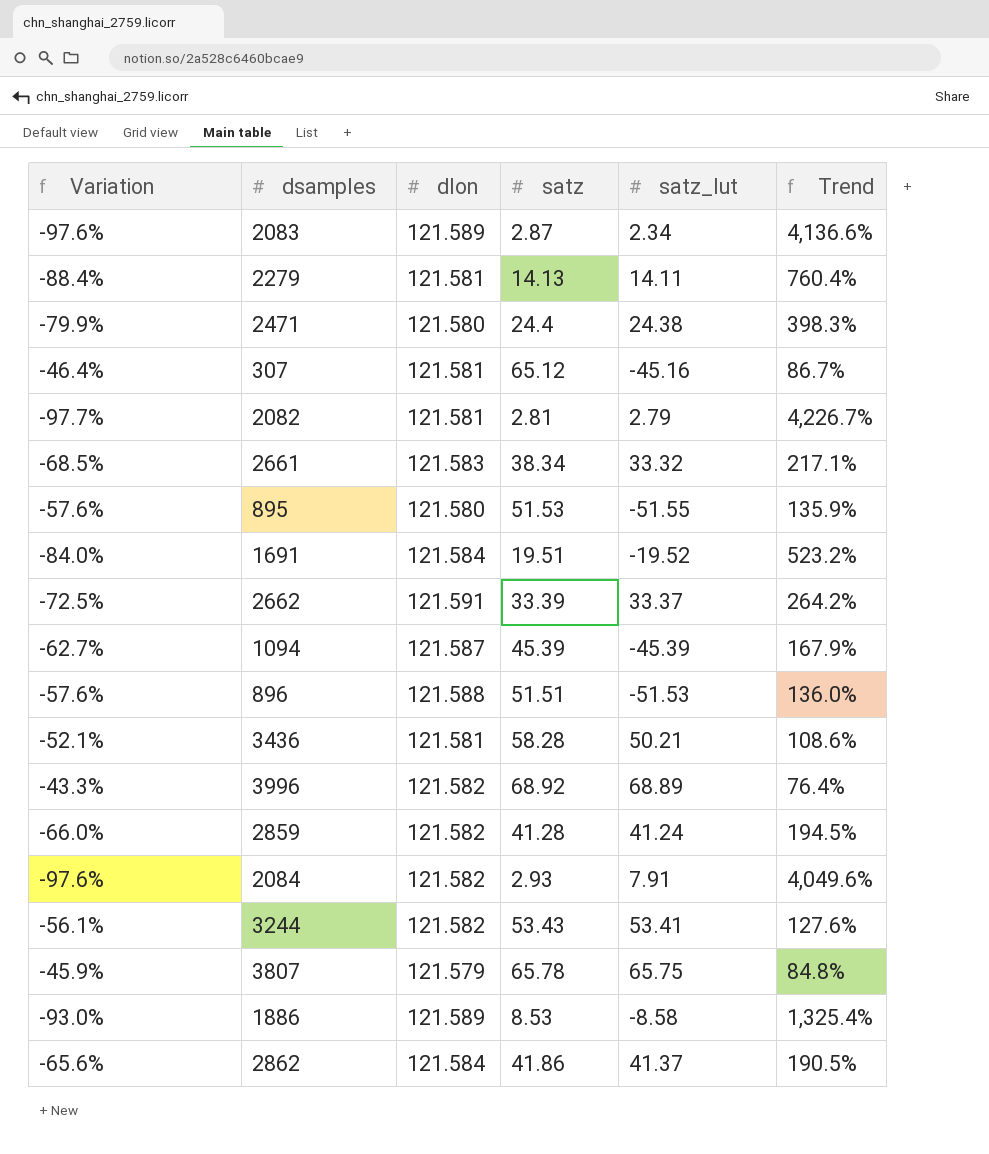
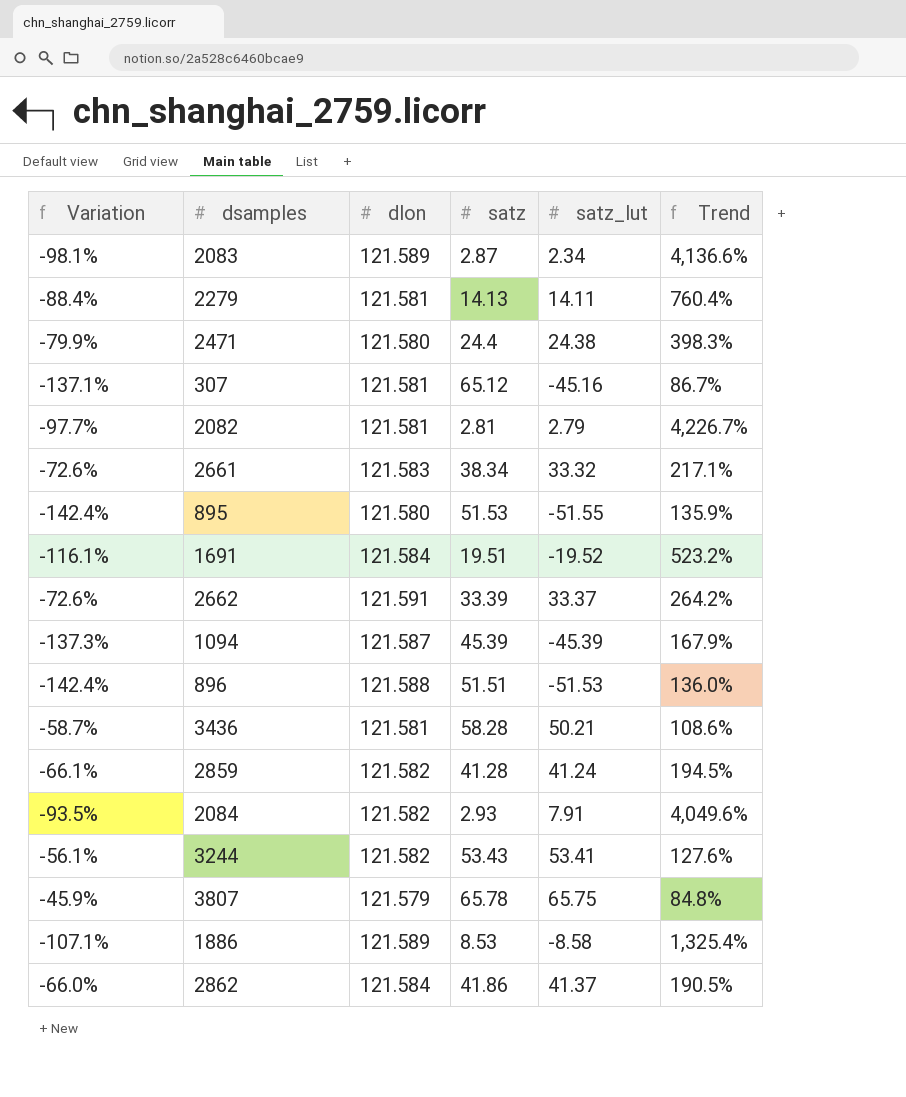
column Variation | formula: ([satz] - [dlon]) / [dlon] -> ([satz_lut] - [dlon]) / [dlon]
row 3996: -43.3% | 121.582 | 68.92 | 68.89 | 76.4% -> none

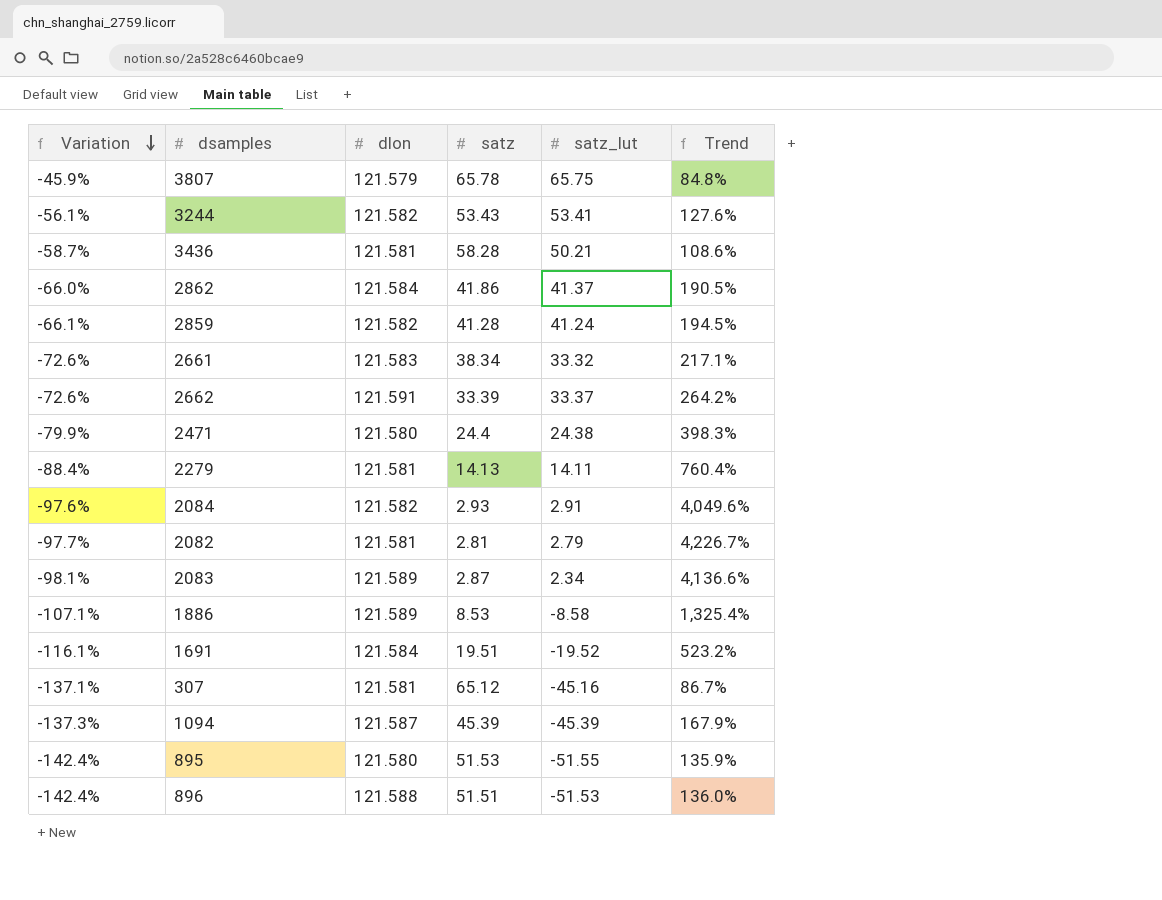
row order: none -> Variation descending
2084 | Variation: -93.5% -> -97.6%
2084 | satz_lut: 7.91 -> 2.91

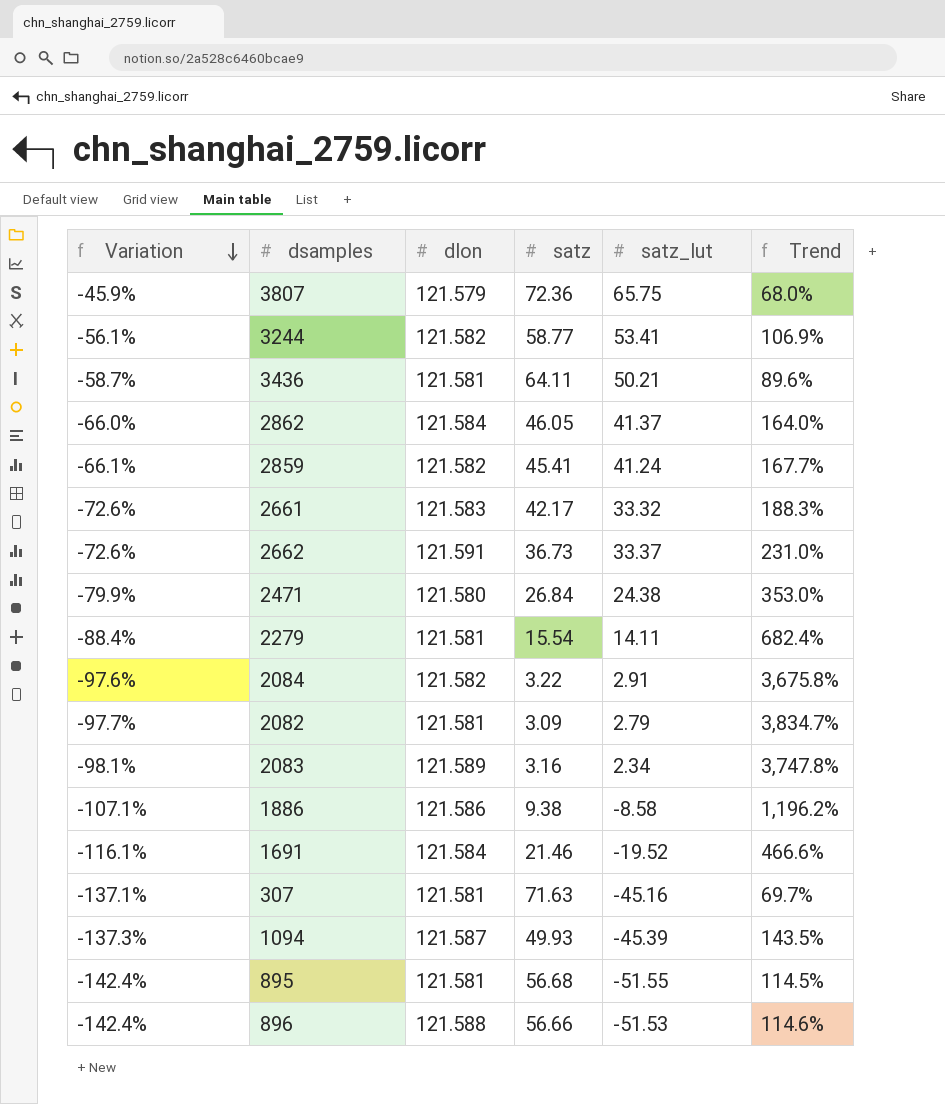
3807 | satz: 65.78 -> 72.36
3807 | Trend: 84.8% -> 68.0%
3244 | satz: 53.43 -> 58.77
3244 | Trend: 127.6% -> 106.9%
3436 | satz: 58.28 -> 64.11
3436 | Trend: 108.6% -> 89.6%
2862 | satz: 41.86 -> 46.05
2862 | Trend: 190.5% -> 164.0%
2859 | satz: 41.28 -> 45.41
2859 | Trend: 194.5% -> 167.7%
2661 | satz: 38.34 -> 42.17
2661 | Trend: 217.1% -> 188.3%
2662 | satz: 33.39 -> 36.73
2662 | Trend: 264.2% -> 231.0%
2471 | satz: 24.4 -> 26.84
2471 | Trend: 398.3% -> 353.0%
2279 | satz: 14.13 -> 15.54
2279 | Trend: 760.4% -> 682.4%
2084 | satz: 2.93 -> 3.22
2084 | Trend: 4,049.6% -> 3,675.8%
2082 | satz: 2.81 -> 3.09
2082 | Trend: 4,226.7% -> 3,834.7%
2083 | satz: 2.87 -> 3.16
2083 | Trend: 4,136.6% -> 3,747.8%
1886 | dlon: 121.589 -> 121.586
1886 | satz: 8.53 -> 9.38
1886 | Trend: 1,325.4% -> 1,196.2%
1691 | satz: 19.51 -> 21.46
1691 | Trend: 523.2% -> 466.6%
307 | satz: 65.12 -> 71.63
307 | Trend: 86.7% -> 69.7%
1094 | satz: 45.39 -> 49.93
1094 | Trend: 167.9% -> 143.5%
895 | dlon: 121.580 -> 121.581
895 | satz: 51.53 -> 56.68
895 | Trend: 135.9% -> 114.5%
896 | satz: 51.51 -> 56.66
896 | Trend: 136.0% -> 114.6%

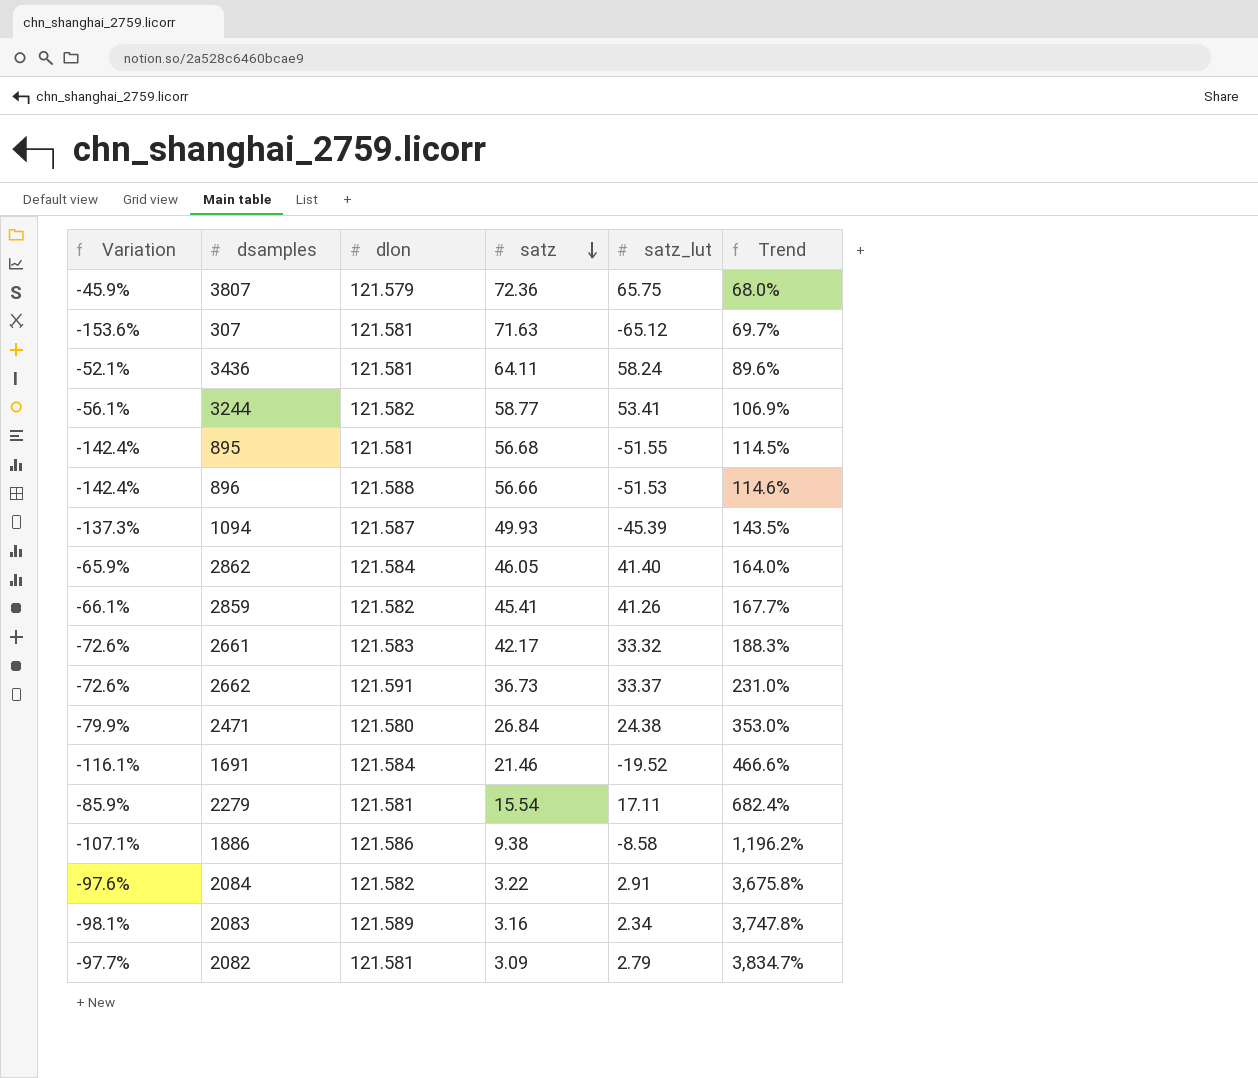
row order: Variation descending -> satz descending
307 | Variation: -137.1% -> -153.6%
307 | satz_lut: -45.16 -> -65.12
3436 | Variation: -58.7% -> -52.1%
3436 | satz_lut: 50.21 -> 58.24
2862 | Variation: -66.0% -> -65.9%
2862 | satz_lut: 41.37 -> 41.40
2859 | satz_lut: 41.24 -> 41.26
2279 | Variation: -88.4% -> -85.9%
2279 | satz_lut: 14.11 -> 17.11

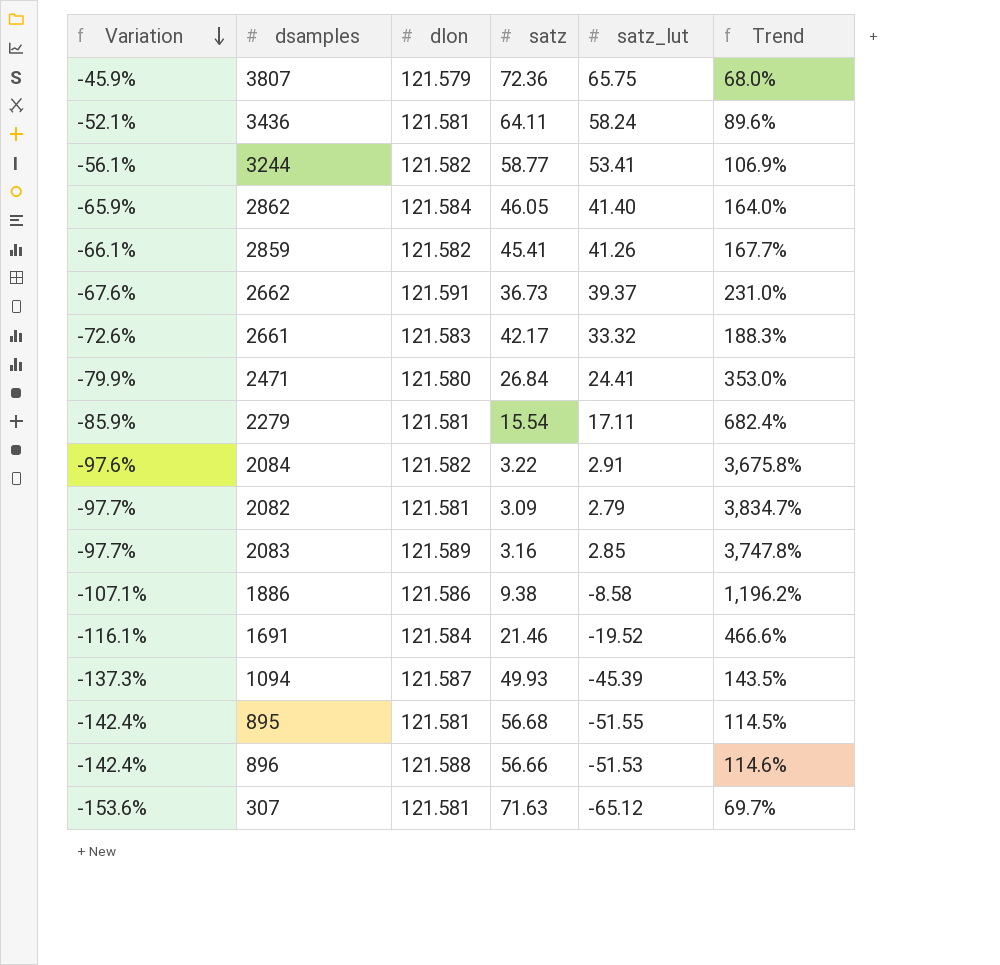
row order: satz descending -> Variation descending
2662 | Variation: -72.6% -> -67.6%
2662 | satz_lut: 33.37 -> 39.37
2471 | satz_lut: 24.38 -> 24.41
2083 | Variation: -98.1% -> -97.7%
2083 | satz_lut: 2.34 -> 2.85

